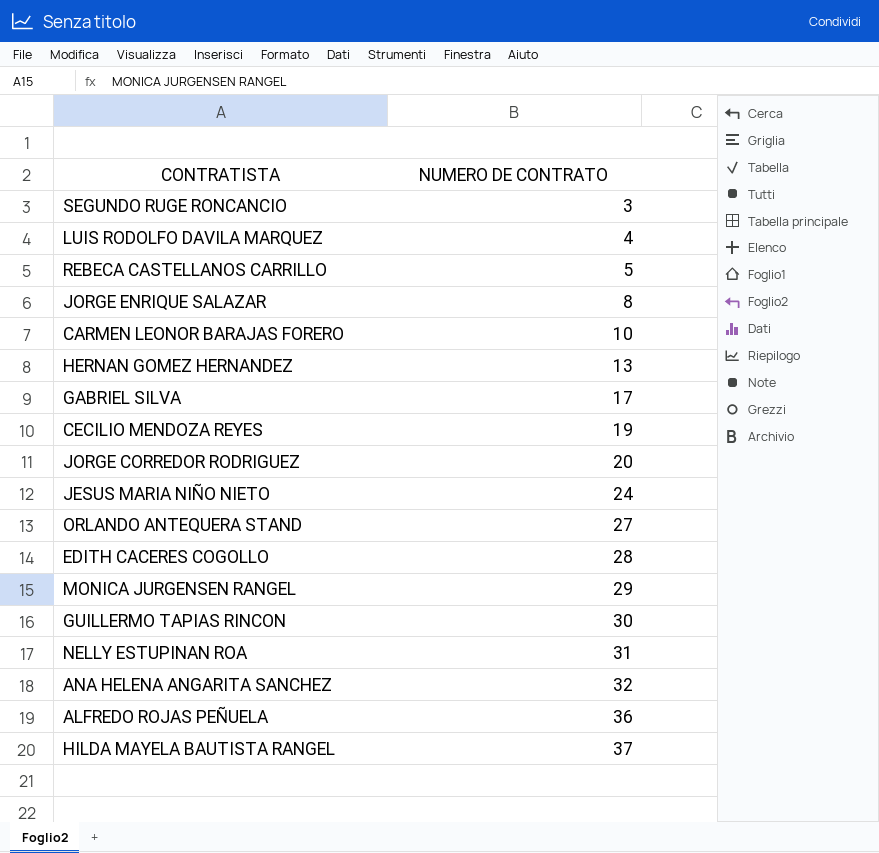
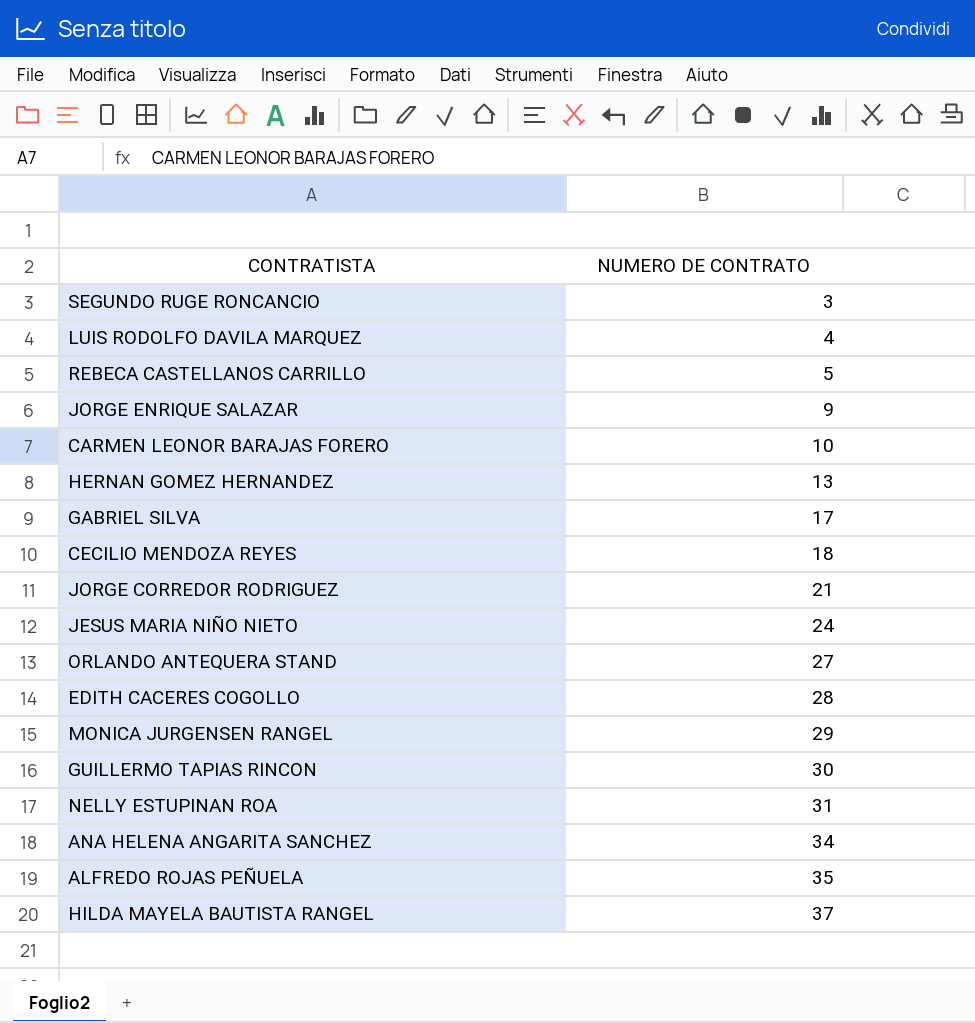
JORGE ENRIQUE SALAZAR | NUMERO DE CONTRATO: 8 -> 9
CECILIO MENDOZA REYES | NUMERO DE CONTRATO: 19 -> 18
JORGE CORREDOR RODRIGUEZ | NUMERO DE CONTRATO: 20 -> 21
ANA HELENA ANGARITA SANCHEZ | NUMERO DE CONTRATO: 32 -> 34
ALFREDO ROJAS PEÑUELA | NUMERO DE CONTRATO: 36 -> 35

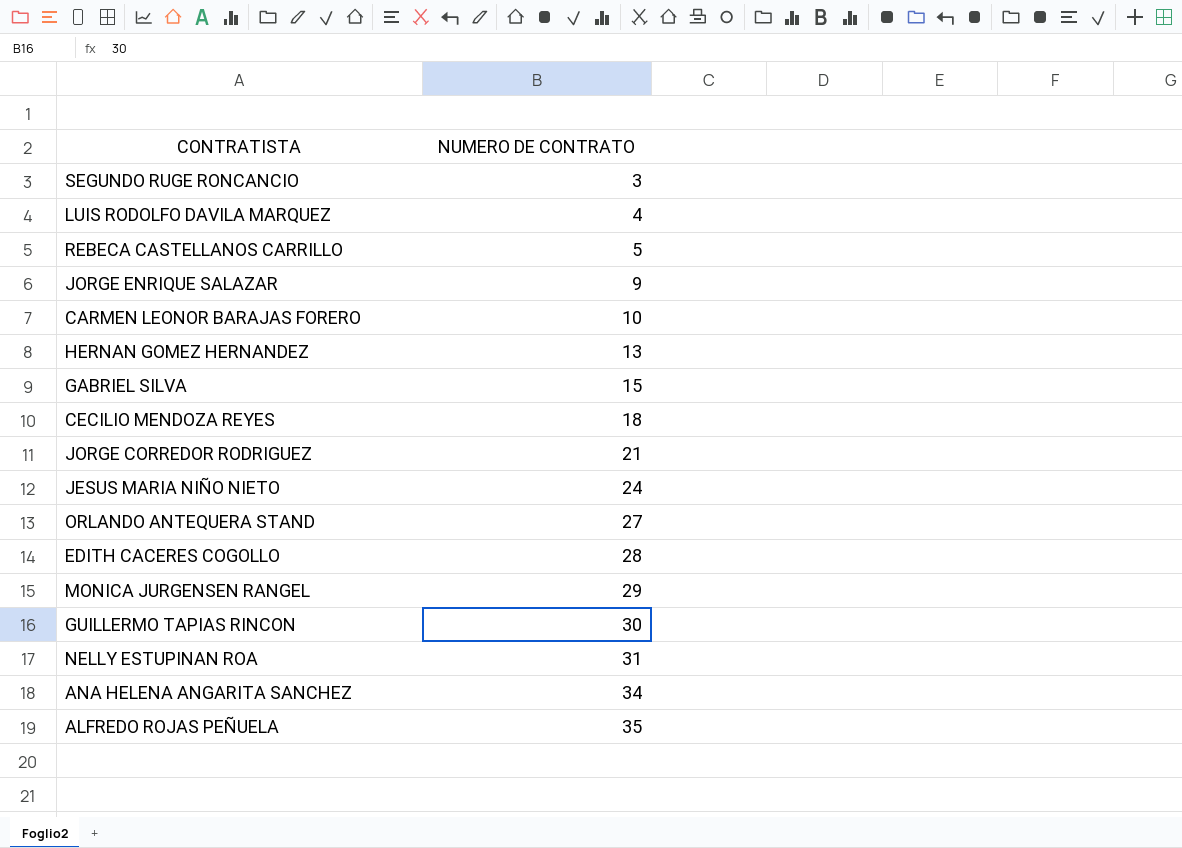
row HILDA MAYELA BAUTISTA RANGEL: 37 -> none
GABRIEL SILVA | NUMERO DE CONTRATO: 17 -> 15

